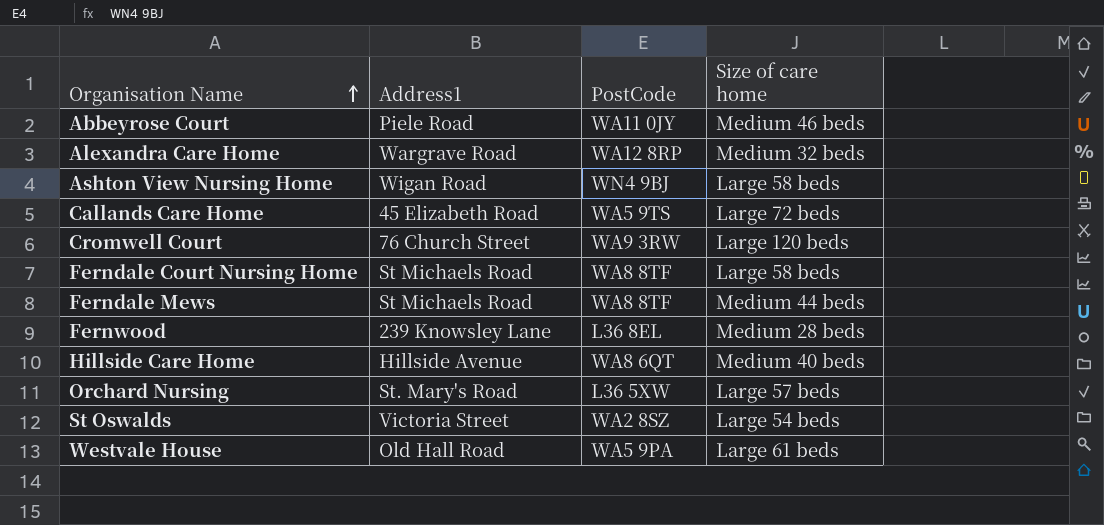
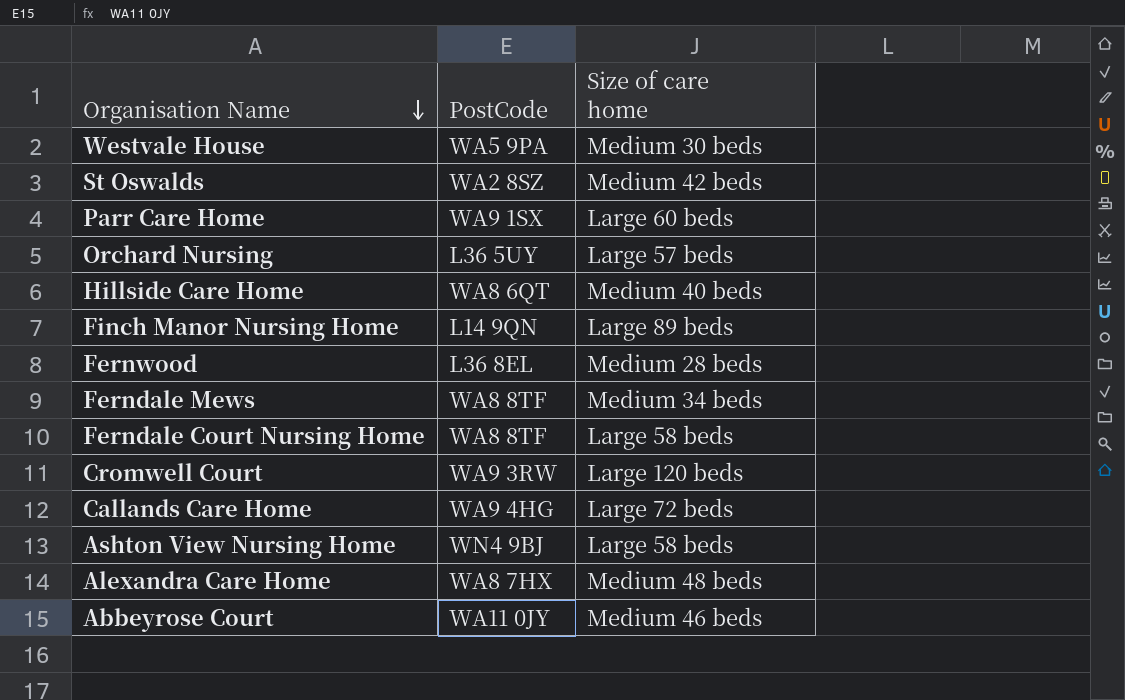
row order: Organisation Name ascending -> Organisation Name descending
column Address1 | position: 2 -> none
Westvale House | Size of care home: Large 61 beds -> Medium 30 beds
St Oswalds | Size of care home: Large 54 beds -> Medium 42 beds
row Parr Care Home: none -> WA9 1SX | Large 60 beds
Orchard Nursing | PostCode: L36 5XW -> L36 5UY
row Finch Manor Nursing Home: none -> L14 9QN | Large 89 beds
Ferndale Mews | Size of care home: Medium 44 beds -> Medium 34 beds
Callands Care Home | PostCode: WA5 9TS -> WA9 4HG
Alexandra Care Home | PostCode: WA12 8RP -> WA8 7HX
Alexandra Care Home | Size of care home: Medium 32 beds -> Medium 48 beds

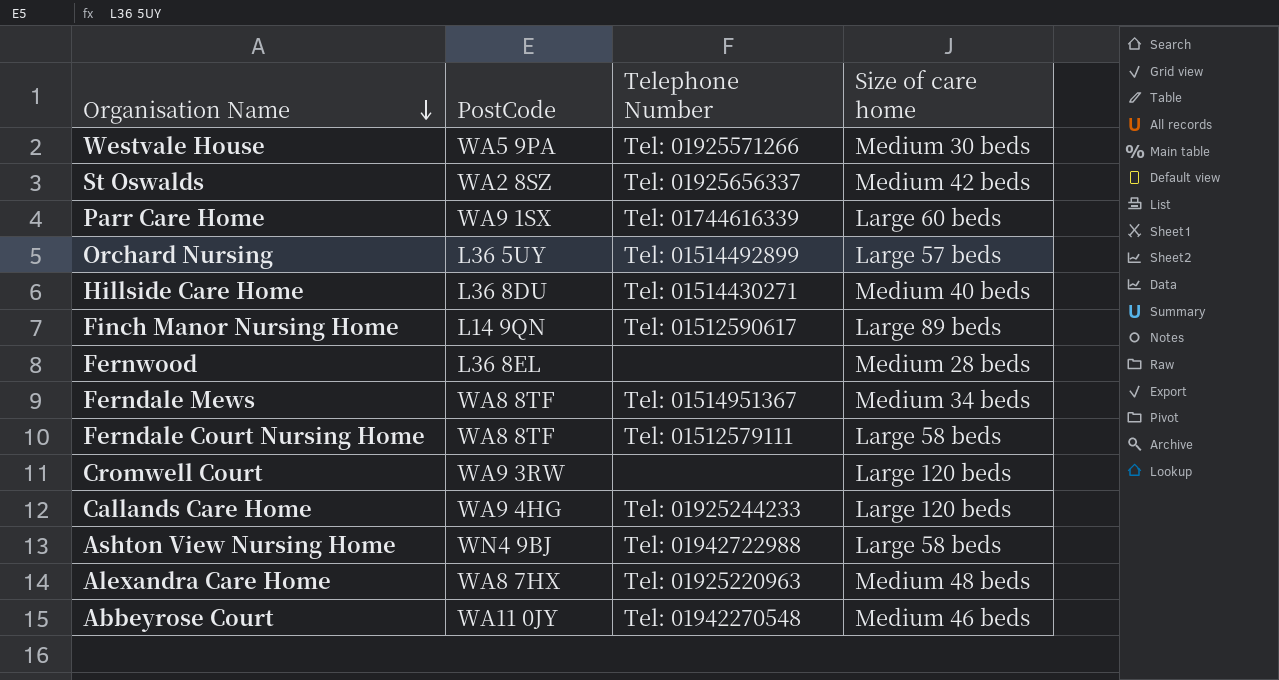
column Telephone Number | position: none -> 3
Hillside Care Home | PostCode: WA8 6QT -> L36 8DU
Callands Care Home | Size of care home: Large 72 beds -> Large 120 beds

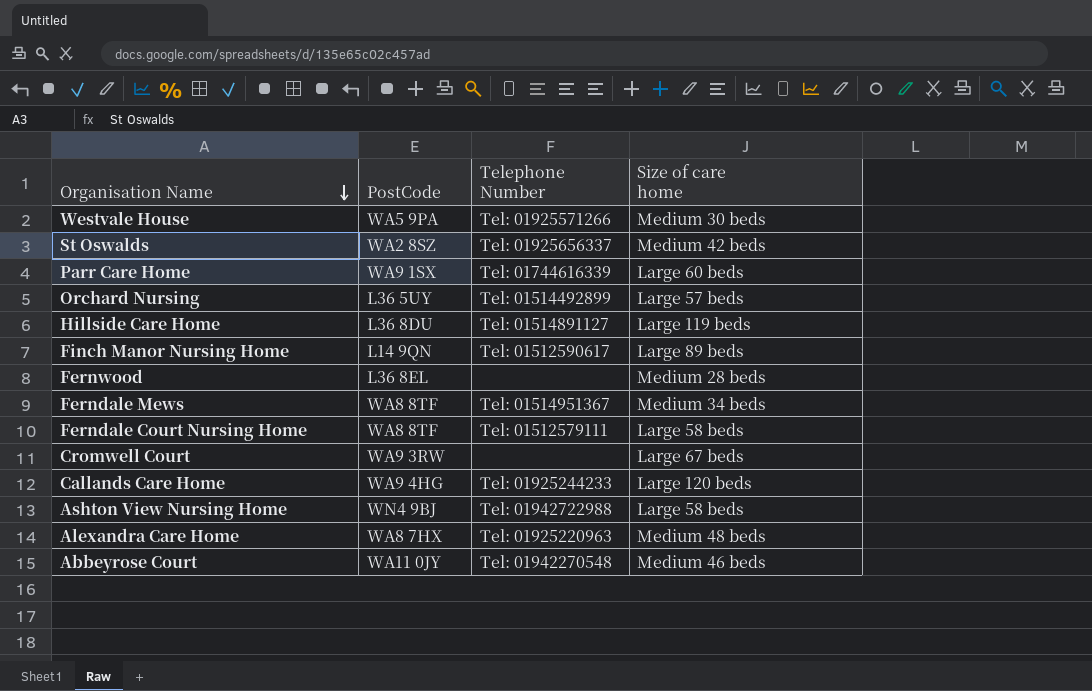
Hillside Care Home | Telephone Number: Tel: 01514430271 -> Tel: 01514891127
Hillside Care Home | Size of care home: Medium 40 beds -> Large 119 beds
Cromwell Court | Size of care home: Large 120 beds -> Large 67 beds

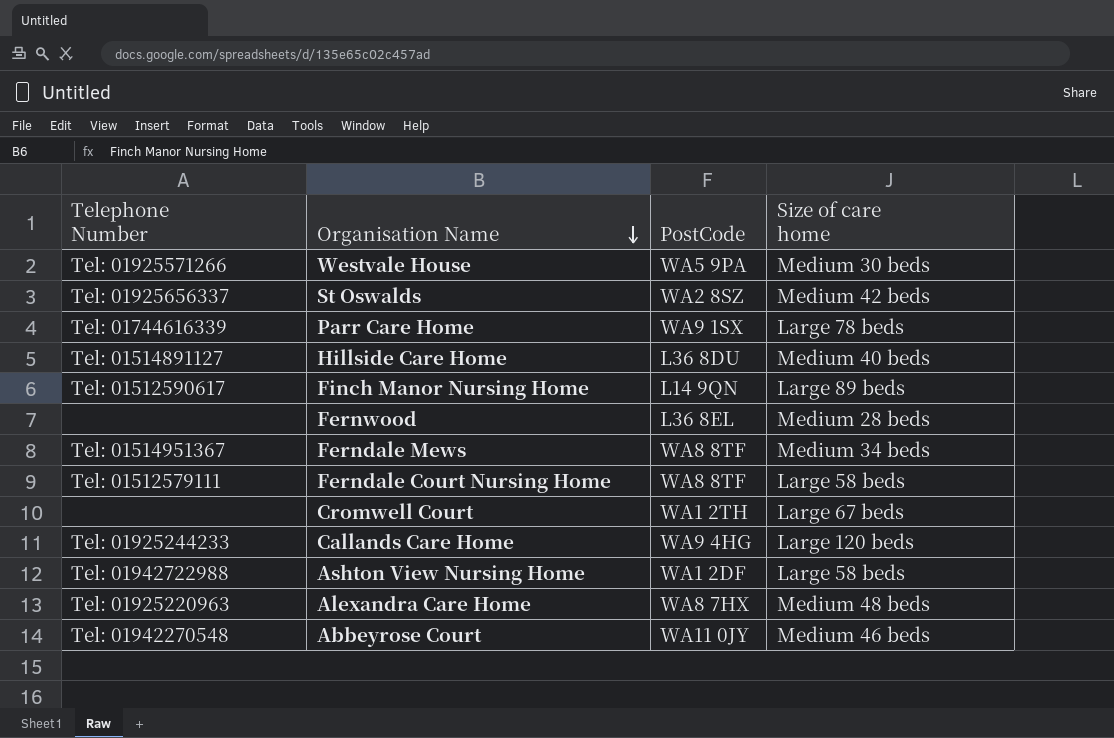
column Telephone Number | position: 3 -> 1
row Orchard Nursing: L36 5UY | Tel: 01514492899 | Large 57 beds -> none
Parr Care Home | Size of care home: Large 60 beds -> Large 78 beds
Hillside Care Home | Size of care home: Large 119 beds -> Medium 40 beds
Cromwell Court | PostCode: WA9 3RW -> WA1 2TH
Ashton View Nursing Home | PostCode: WN4 9BJ -> WA1 2DF

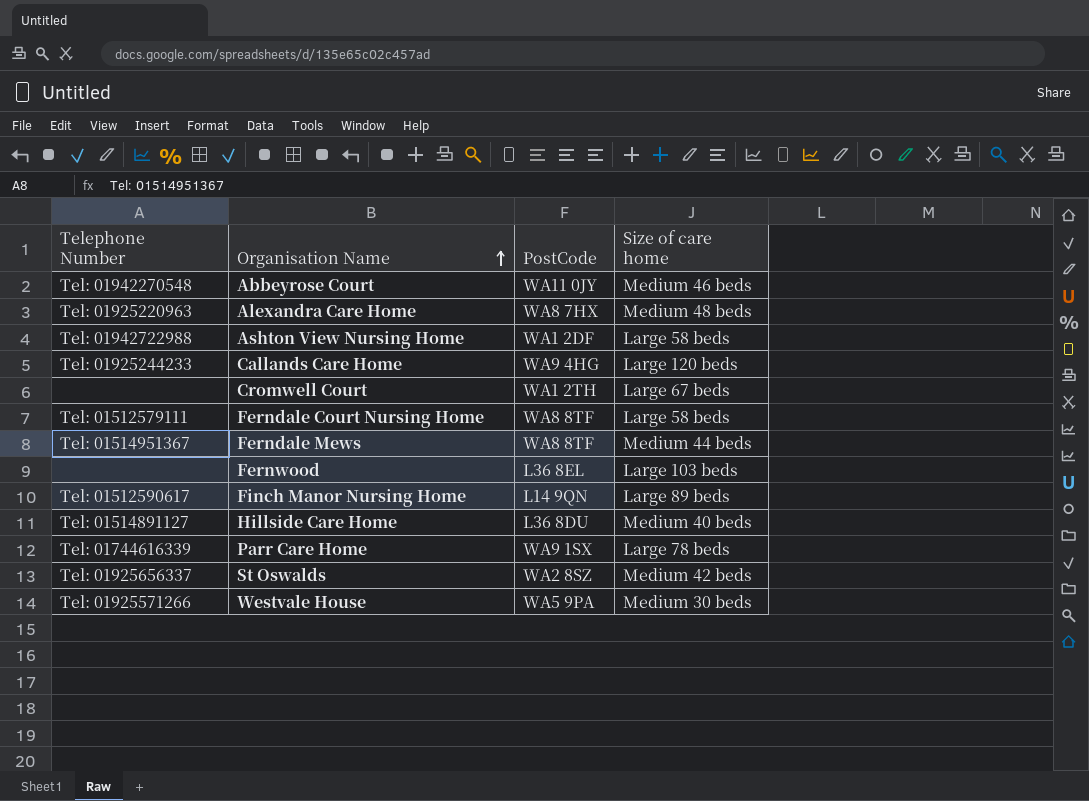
row order: Organisation Name descending -> Organisation Name ascending
Ferndale Mews | Size of care home: Medium 34 beds -> Medium 44 beds
Fernwood | Size of care home: Medium 28 beds -> Large 103 beds

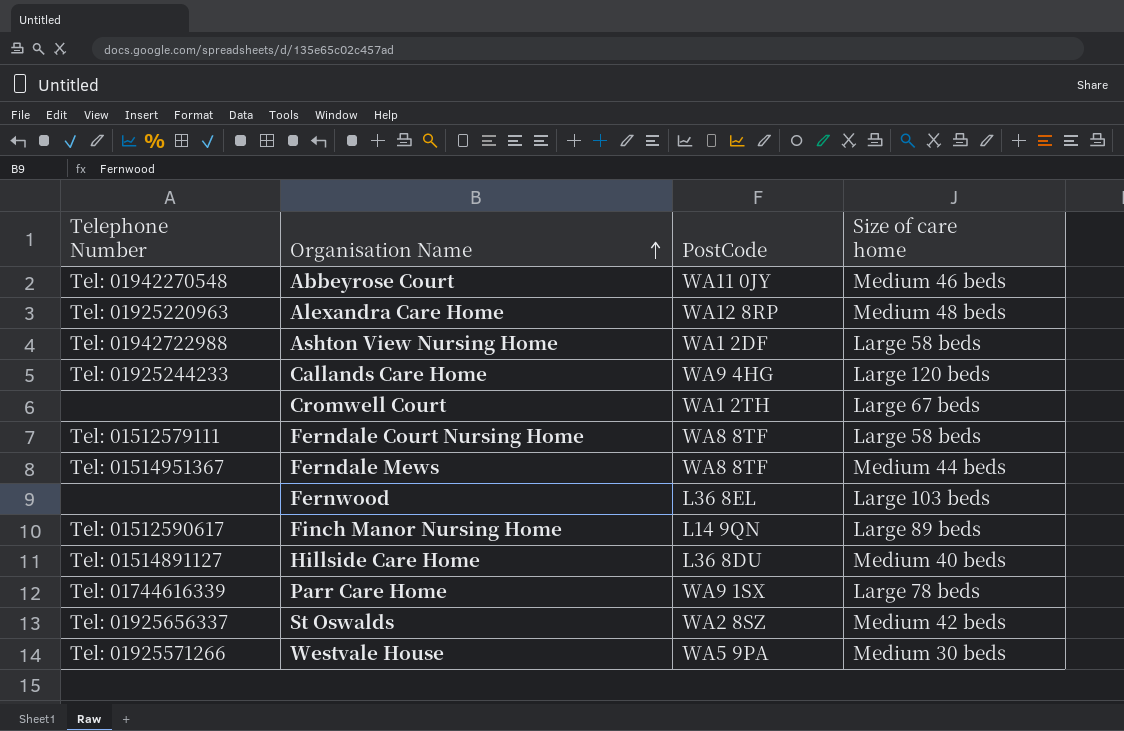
Alexandra Care Home | PostCode: WA8 7HX -> WA12 8RP

